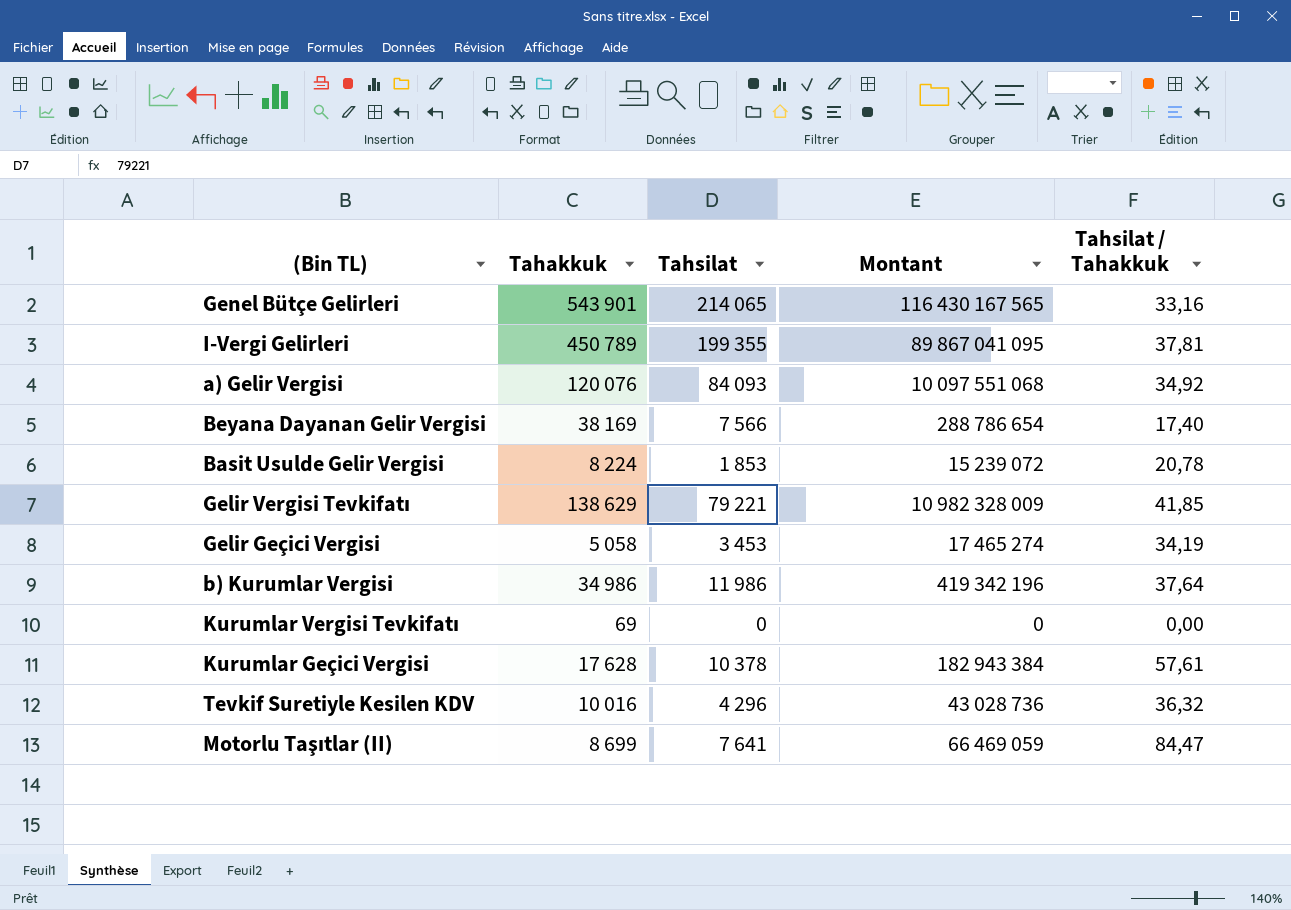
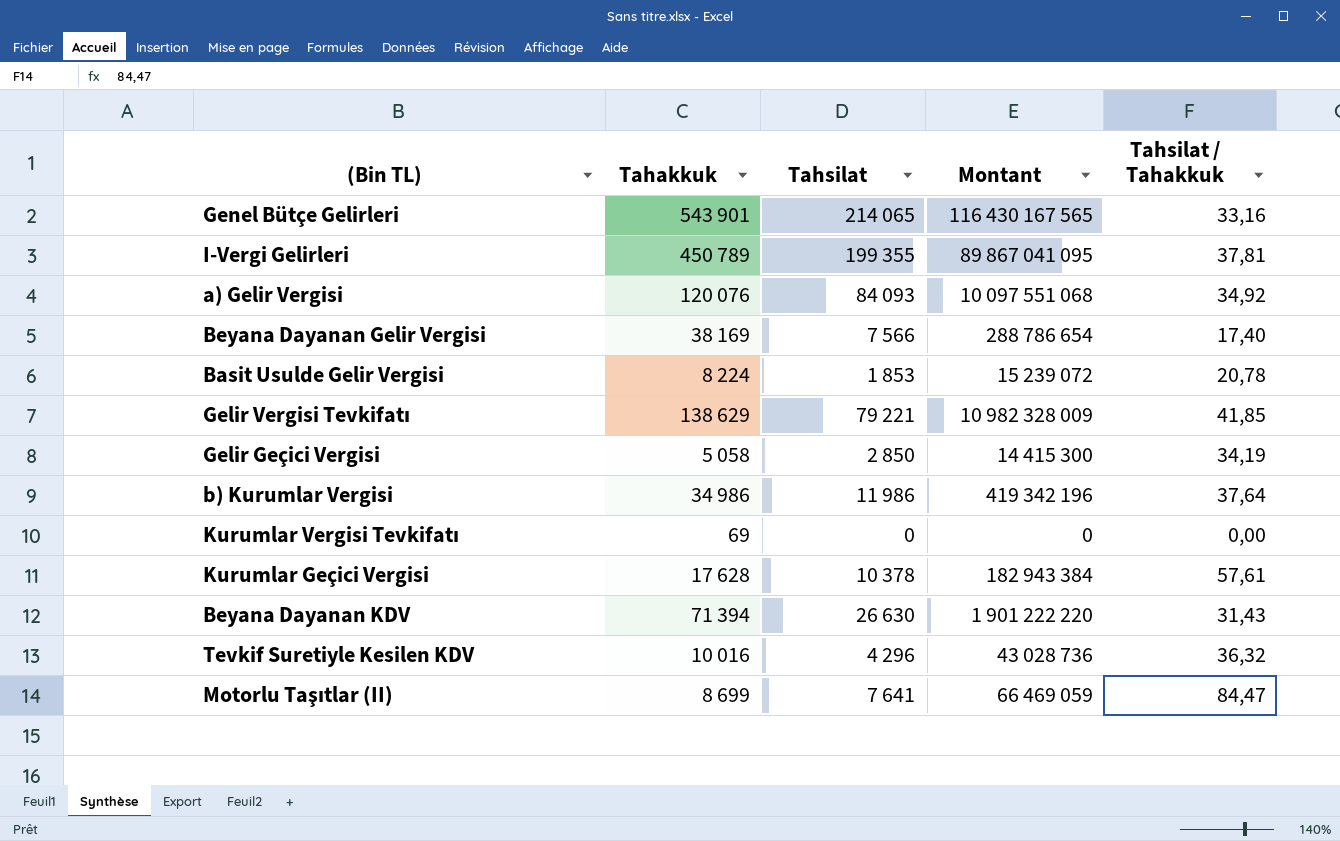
Gelir Geçici Vergisi | Tahsilat: 3 453 -> 2 850
Gelir Geçici Vergisi | Montant: 17 465 274 -> 14 415 300
row Beyana Dayanan KDV: none -> 71 394 | 26 630 | 1 901 222 220 | 31,43

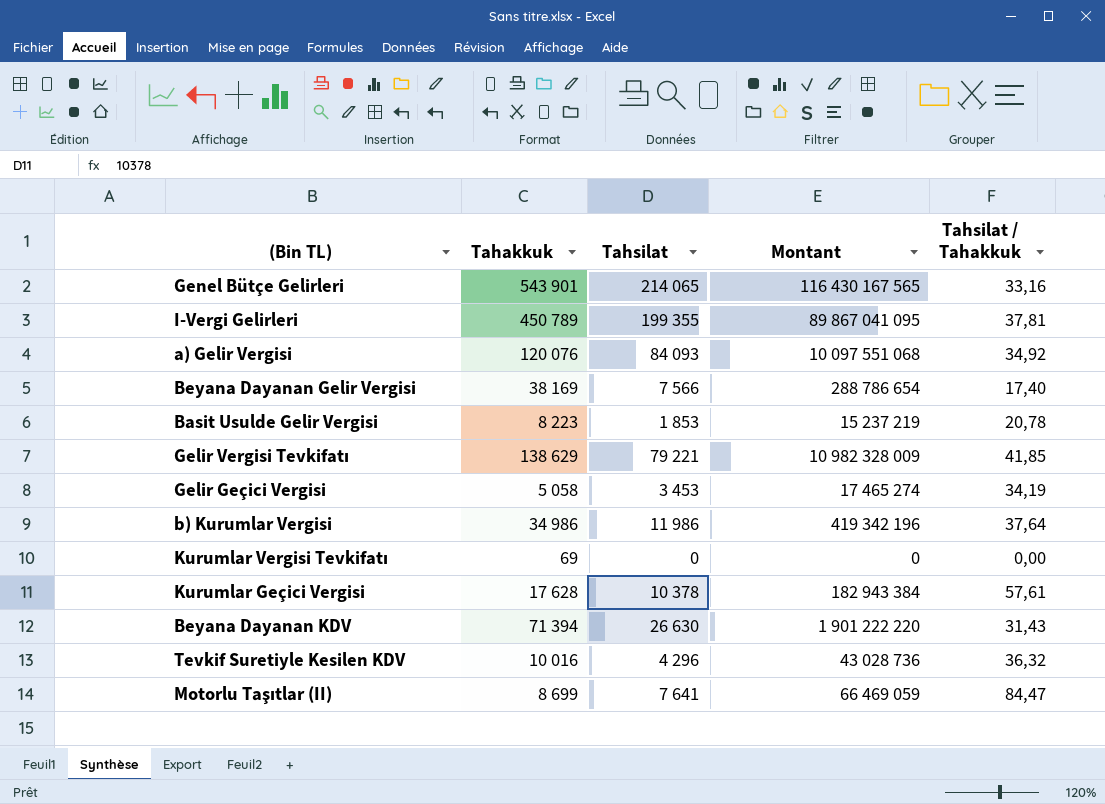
Basit Usulde Gelir Vergisi | Tahakkuk: 8 224 -> 8 223
Basit Usulde Gelir Vergisi | Montant: 15 239 072 -> 15 237 219
Gelir Geçici Vergisi | Tahsilat: 2 850 -> 3 453
Gelir Geçici Vergisi | Montant: 14 415 300 -> 17 465 274

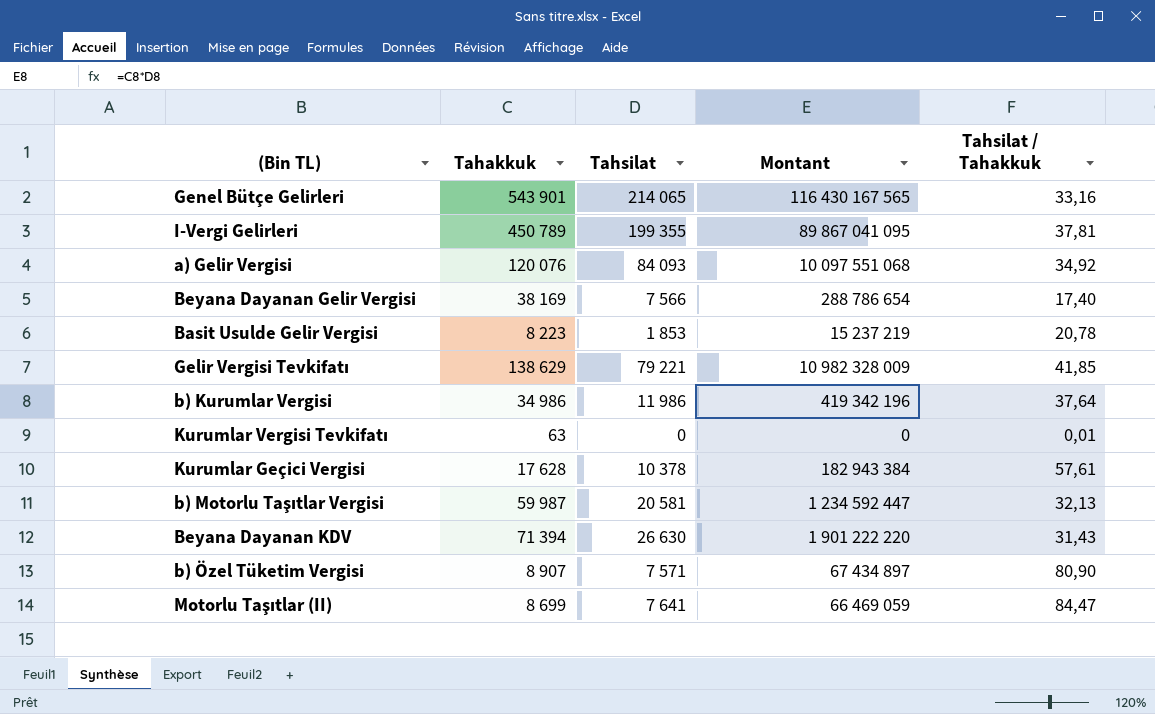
row Gelir Geçici Vergisi: 5 058 | 3 453 | 17 465 274 | 34,19 -> none
row Tevkif Suretiyle Kesilen KDV: 10 016 | 4 296 | 43 028 736 | 36,32 -> none
Kurumlar Vergisi Tevkifatı | Tahakkuk: 69 -> 63
Kurumlar Vergisi Tevkifatı | Tahsilat / Tahakkuk: 0,00 -> 0,01
row b) Motorlu Taşıtlar Vergisi: none -> 59 987 | 20 581 | 1 234 592 447 | 32,13
row b) Özel Tüketim Vergisi: none -> 8 907 | 7 571 | 67 434 897 | 80,90

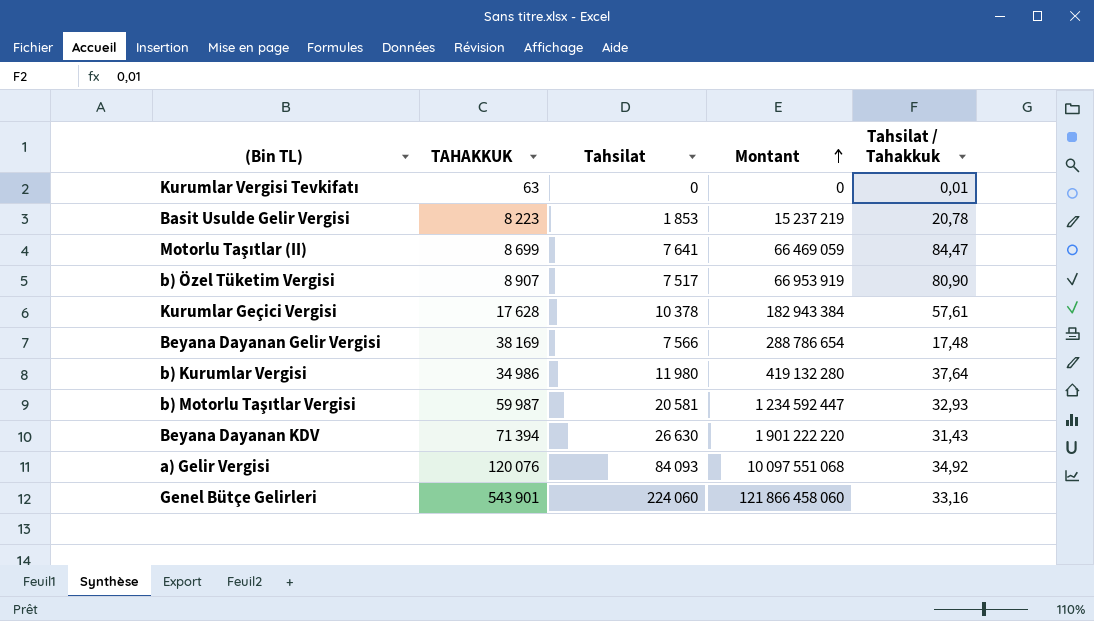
row order: none -> Montant ascending
column name: Tahakkuk -> TAHAKKUK
row I-Vergi Gelirleri: 450 789 | 199 355 | 89 867 041 095 | 37,81 -> none
row Gelir Vergisi Tevkifatı: 138 629 | 79 221 | 10 982 328 009 | 41,85 -> none
b) Özel Tüketim Vergisi | Tahsilat: 7 571 -> 7 517
b) Özel Tüketim Vergisi | Montant: 67 434 897 -> 66 953 919
Beyana Dayanan Gelir Vergisi | Tahsilat / Tahakkuk: 17,40 -> 17,48
b) Kurumlar Vergisi | Tahsilat: 11 986 -> 11 980
b) Kurumlar Vergisi | Montant: 419 342 196 -> 419 132 280
b) Motorlu Taşıtlar Vergisi | Tahsilat / Tahakkuk: 32,13 -> 32,93
Genel Bütçe Gelirleri | Tahsilat: 214 065 -> 224 060
Genel Bütçe Gelirleri | Montant: 116 430 167 565 -> 121 866 458 060

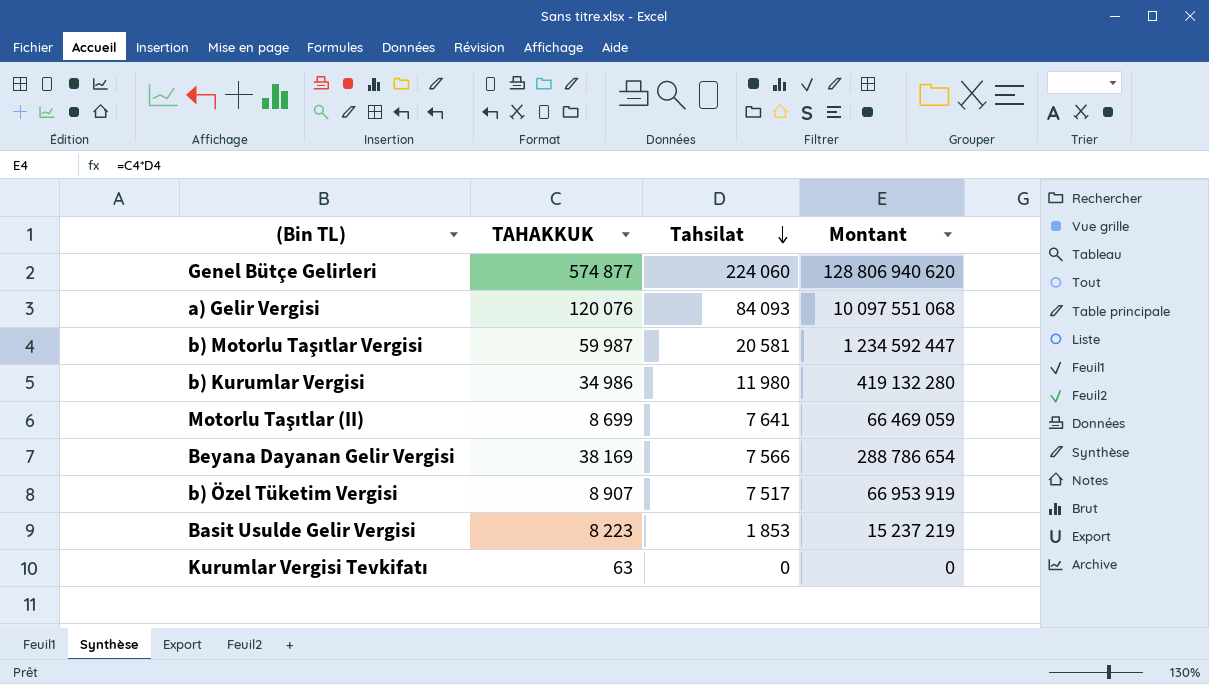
row order: Montant ascending -> Tahsilat descending
column Tahsilat / Tahakkuk | position: 5 -> none
row Kurumlar Geçici Vergisi: 17 628 | 10 378 | 182 943 384 | 57,61 -> none
row Beyana Dayanan KDV: 71 394 | 26 630 | 1 901 222 220 | 31,43 -> none
Genel Bütçe Gelirleri | TAHAKKUK: 543 901 -> 574 877
Genel Bütçe Gelirleri | Montant: 121 866 458 060 -> 128 806 940 620

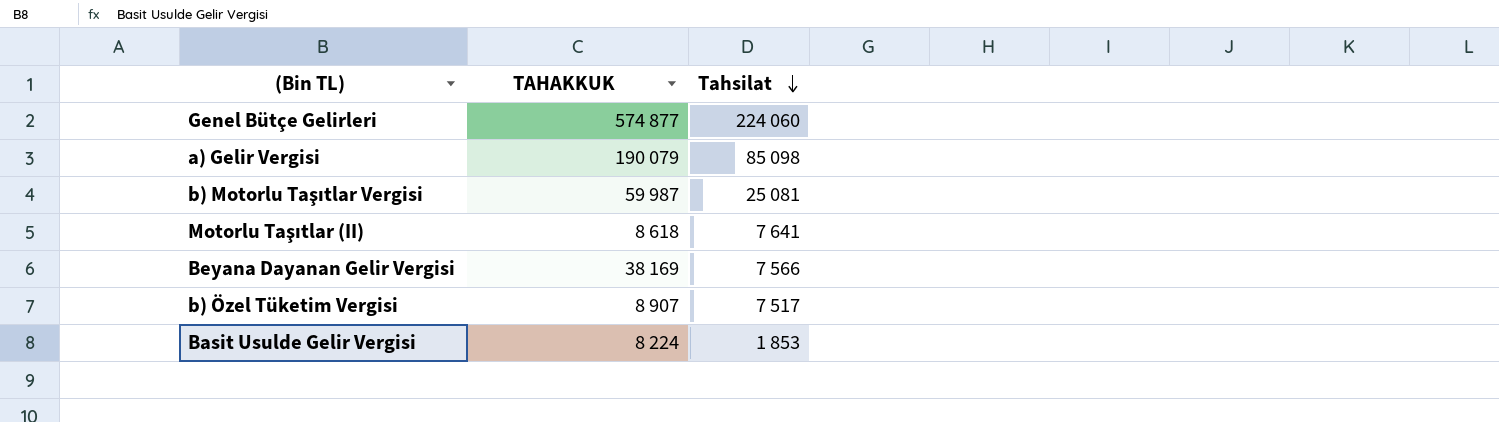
column Montant | formula: [TAHAKKUK] * [Tahsilat] -> none
row b) Kurumlar Vergisi: 34 986 | 11 980 | 419 132 280 -> none
row Kurumlar Vergisi Tevkifatı: 63 | 0 | 0 -> none
a) Gelir Vergisi | TAHAKKUK: 120 076 -> 190 079
a) Gelir Vergisi | Tahsilat: 84 093 -> 85 098
b) Motorlu Taşıtlar Vergisi | Tahsilat: 20 581 -> 25 081
Motorlu Taşıtlar (II) | TAHAKKUK: 8 699 -> 8 618
Basit Usulde Gelir Vergisi | TAHAKKUK: 8 223 -> 8 224

